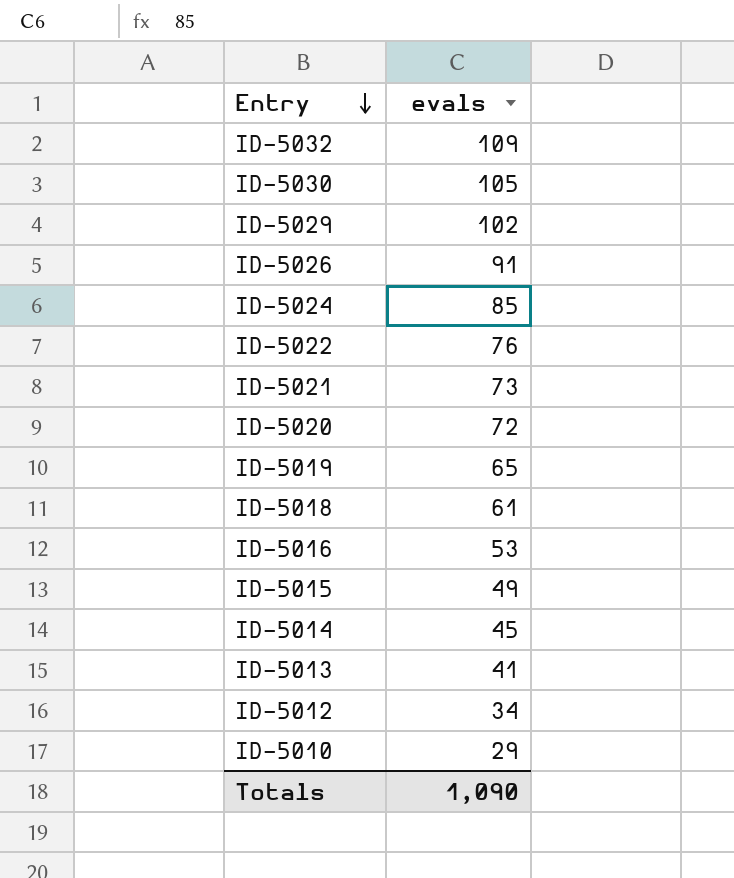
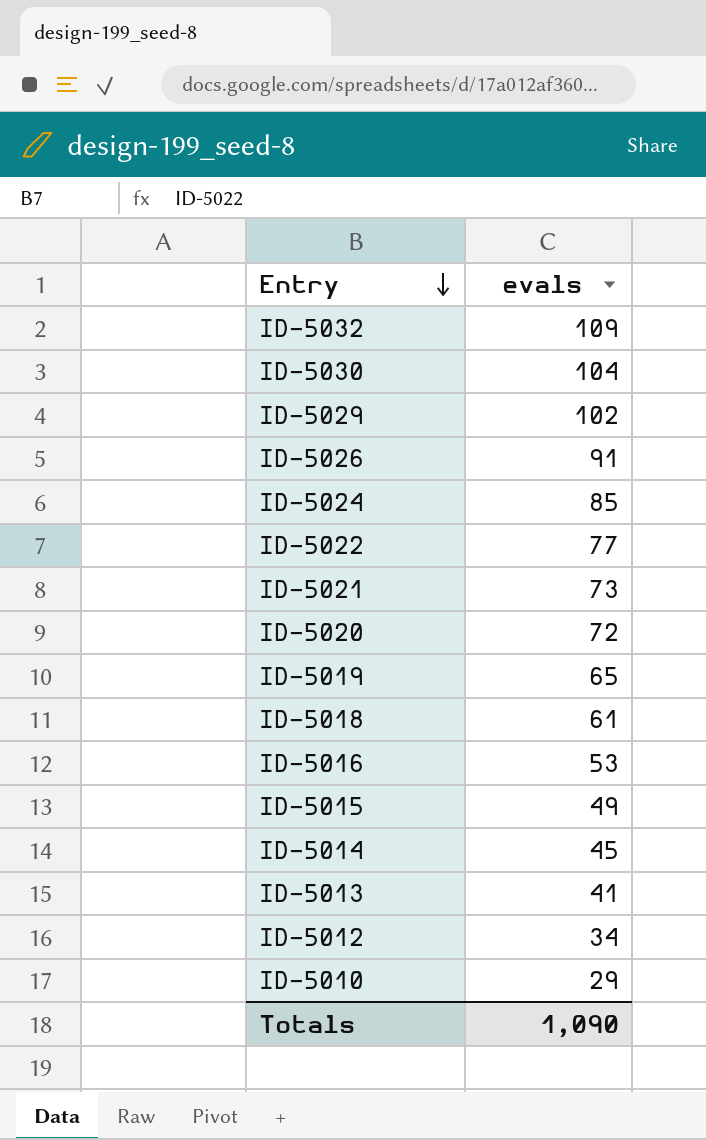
ID-5030 | evals: 105 -> 104
ID-5022 | evals: 76 -> 77

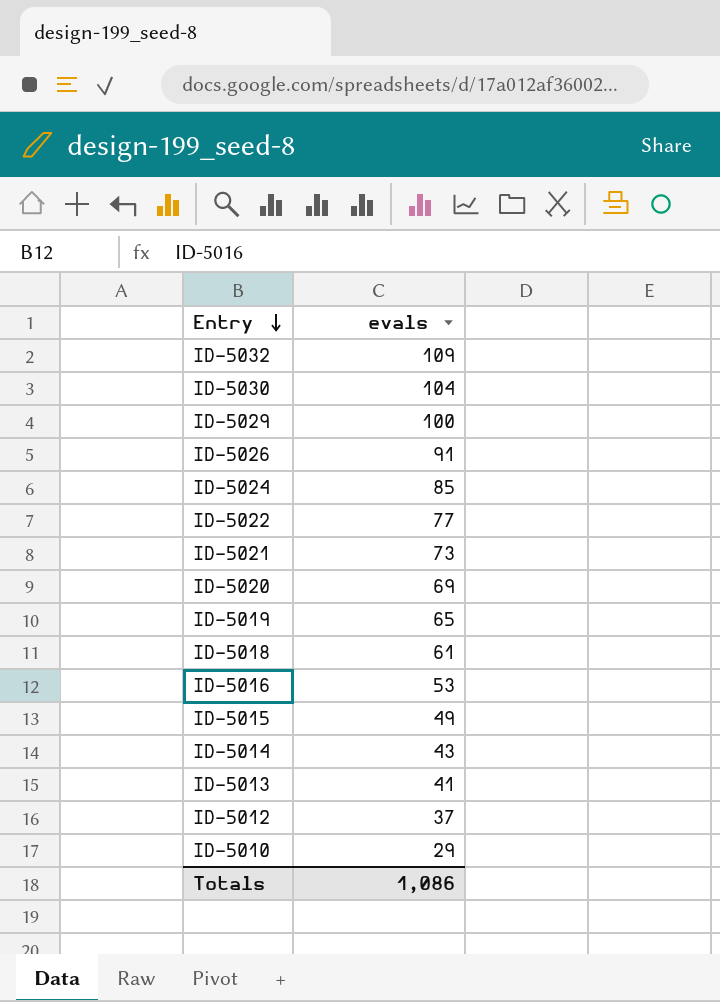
ID-5029 | evals: 102 -> 100
ID-5020 | evals: 72 -> 69
ID-5014 | evals: 45 -> 43
ID-5012 | evals: 34 -> 37
Totals | evals: 1,090 -> 1,086

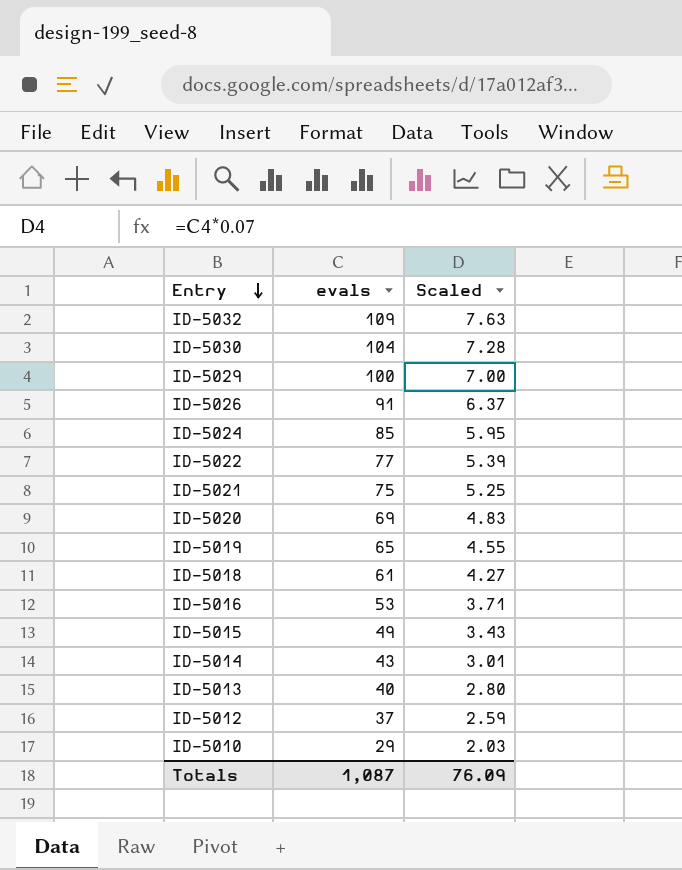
column Scaled | formula: none -> [evals] * 0.07
ID-5021 | evals: 73 -> 75
ID-5013 | evals: 41 -> 40
Totals | evals: 1,086 -> 1,087

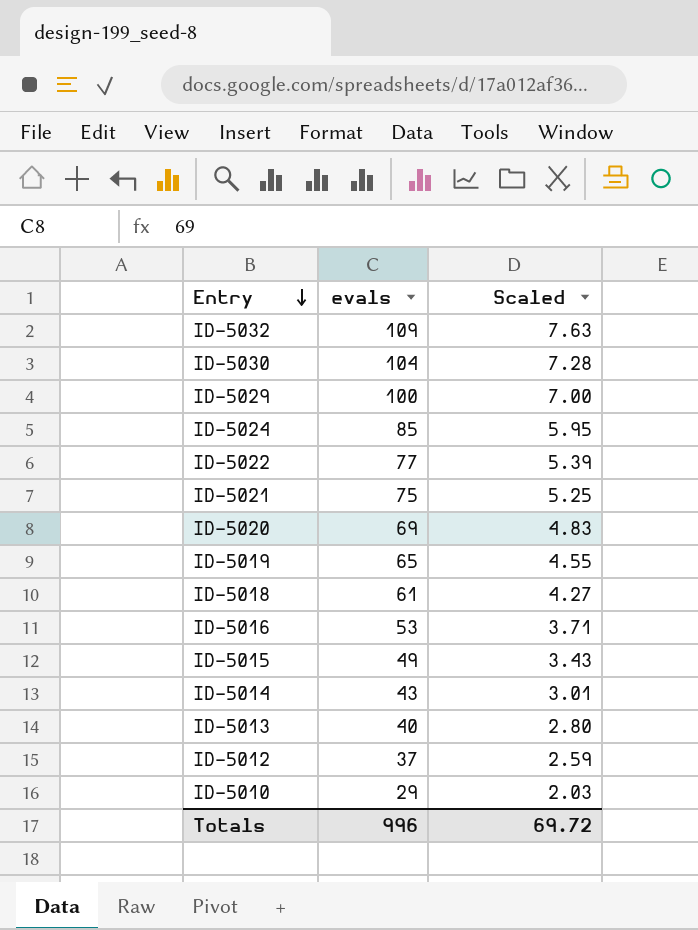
row ID-5026: 91 | 6.37 -> none
Totals | evals: 1,087 -> 996
Totals | Scaled: 76.09 -> 69.72

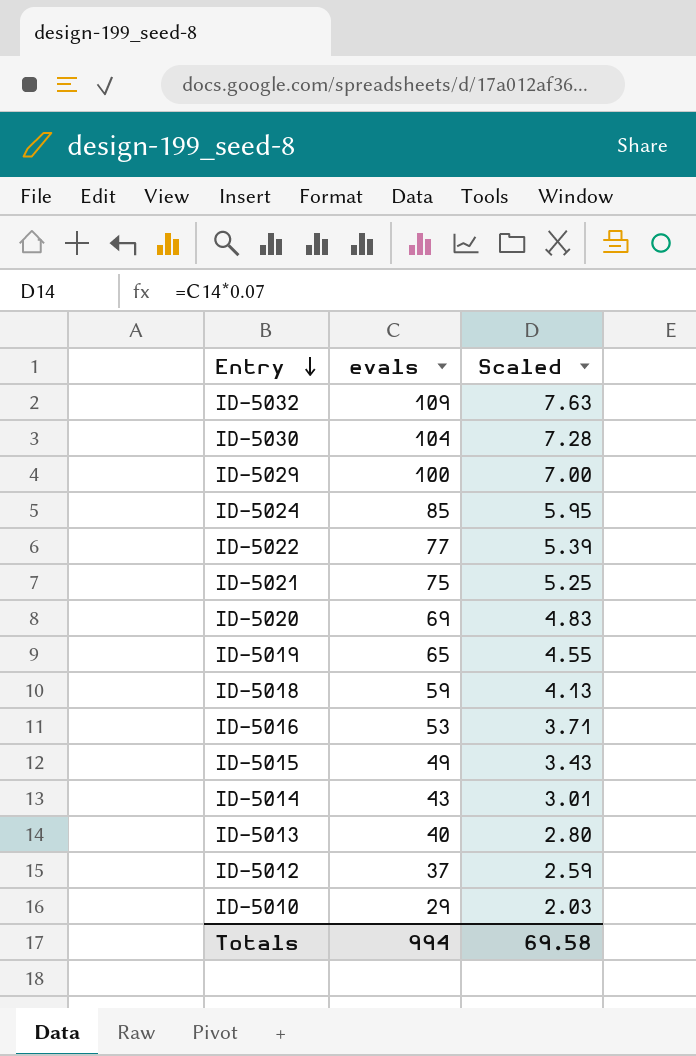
ID-5018 | evals: 61 -> 59
ID-5018 | Scaled: 4.27 -> 4.13
Totals | evals: 996 -> 994
Totals | Scaled: 69.72 -> 69.58

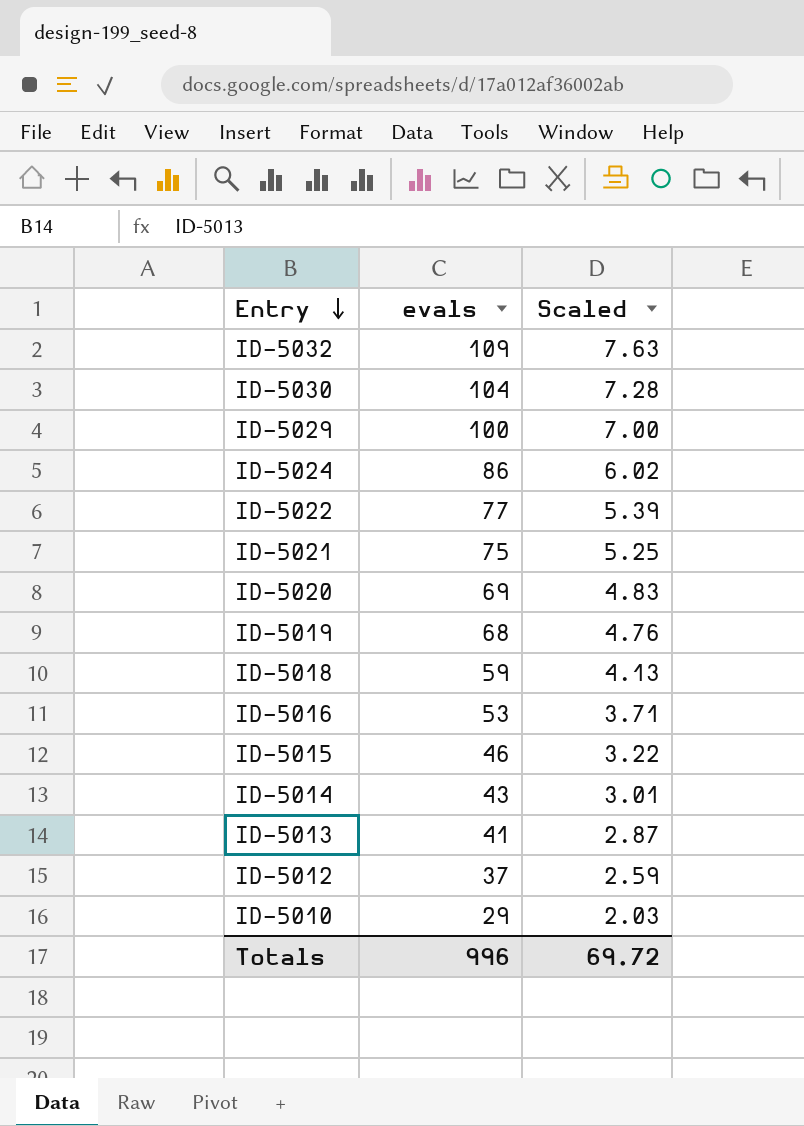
ID-5024 | evals: 85 -> 86
ID-5024 | Scaled: 5.95 -> 6.02
ID-5019 | evals: 65 -> 68
ID-5019 | Scaled: 4.55 -> 4.76
ID-5015 | evals: 49 -> 46
ID-5015 | Scaled: 3.43 -> 3.22
ID-5013 | evals: 40 -> 41
ID-5013 | Scaled: 2.80 -> 2.87
Totals | evals: 994 -> 996
Totals | Scaled: 69.58 -> 69.72

